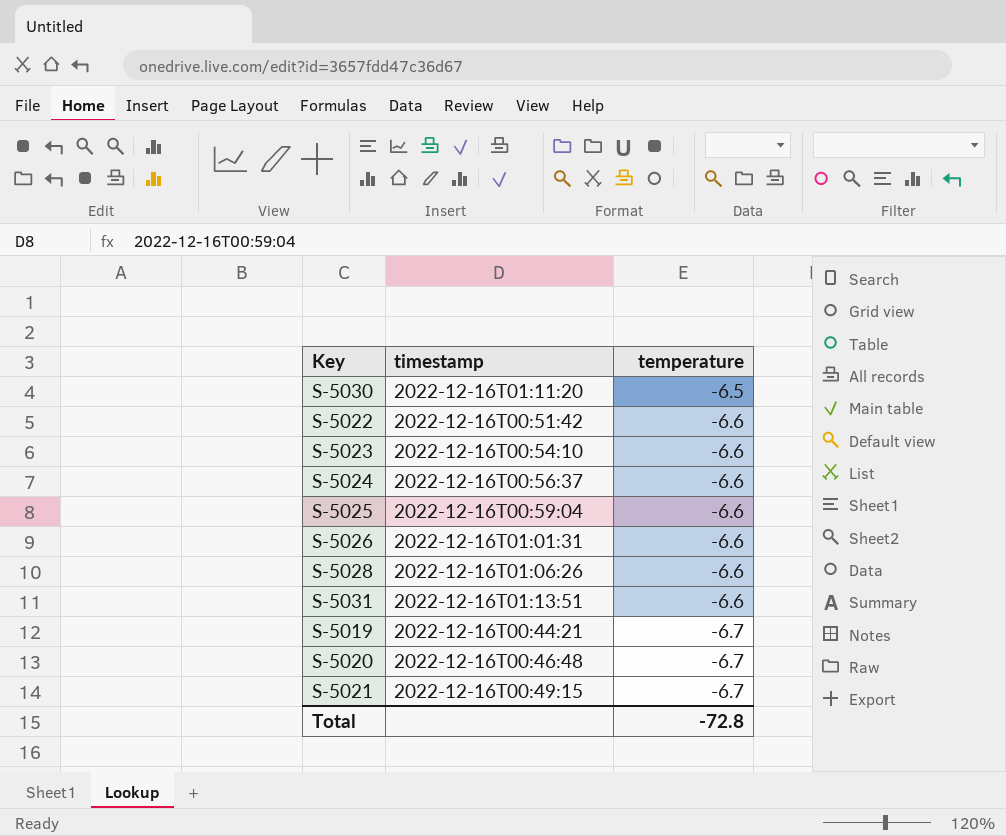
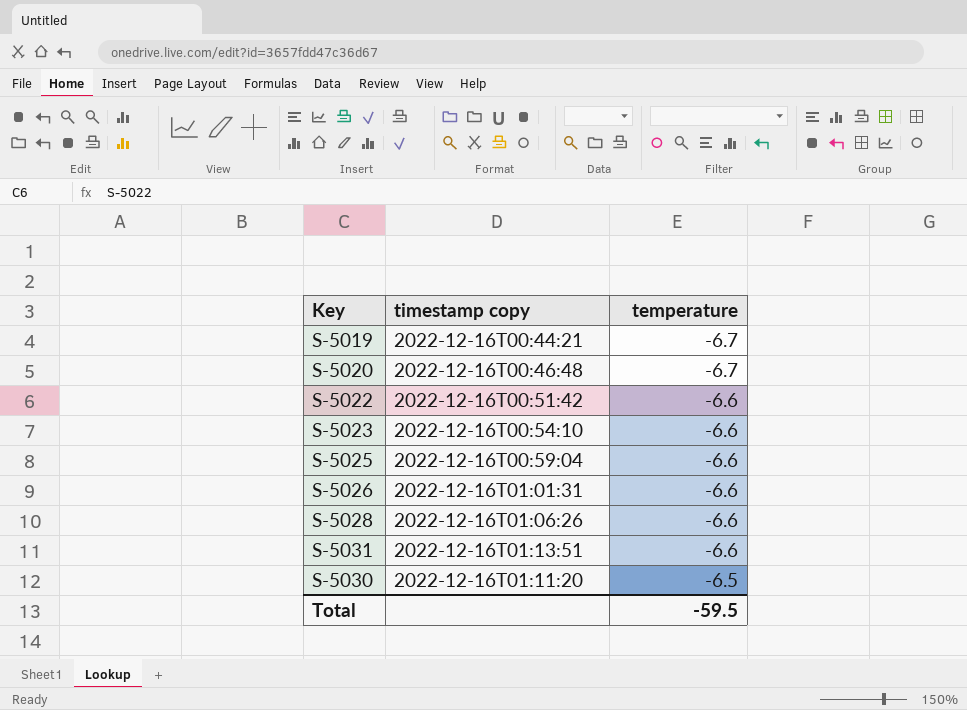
row order: temperature descending -> temperature ascending
column name: timestamp -> timestamp copy
row S-5024: 2022-12-16T00:56:37 | -6.6 -> none
row S-5021: 2022-12-16T00:49:15 | -6.7 -> none
Total | temperature: -72.8 -> -59.5

